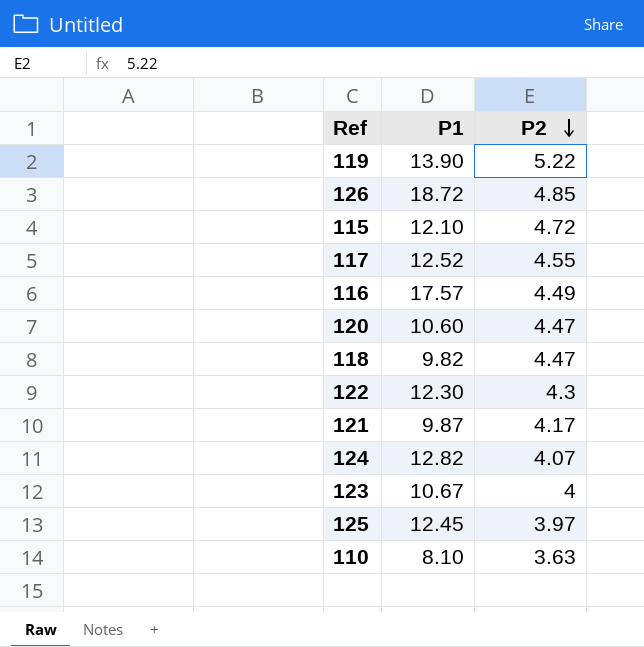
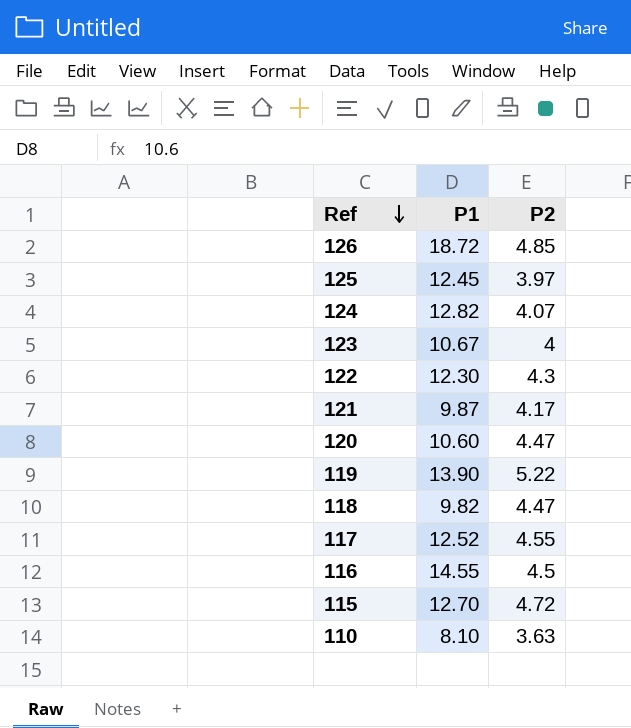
row order: P2 descending -> Ref descending
116 | P1: 17.57 -> 14.55
116 | P2: 4.49 -> 4.5
115 | P1: 12.10 -> 12.70

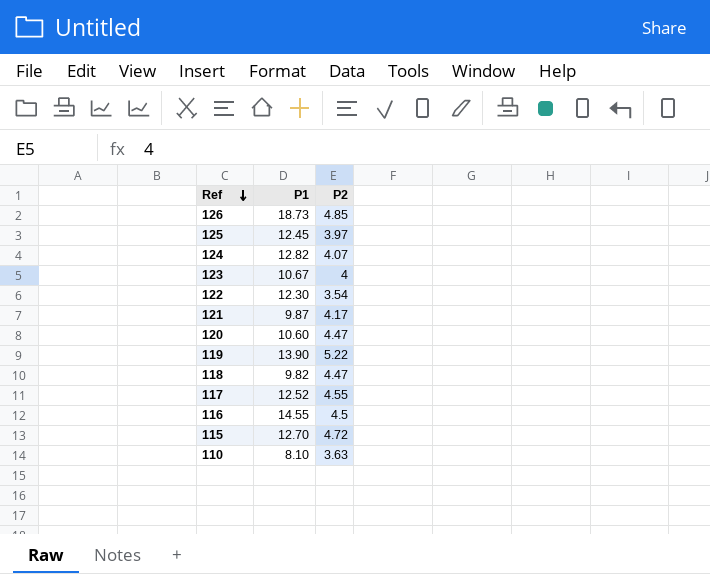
126 | P1: 18.72 -> 18.73
122 | P2: 4.3 -> 3.54

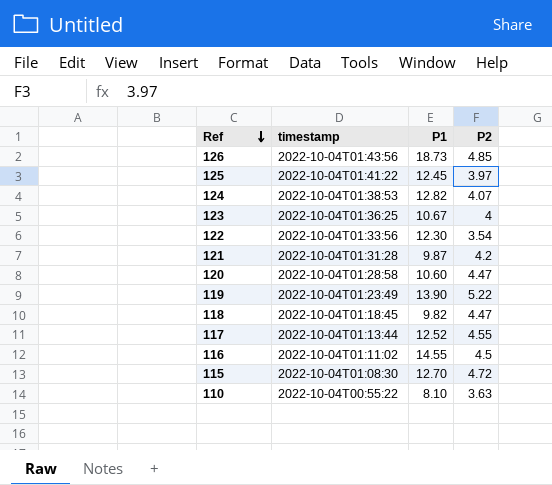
column timestamp | position: none -> 2
121 | P2: 4.17 -> 4.2

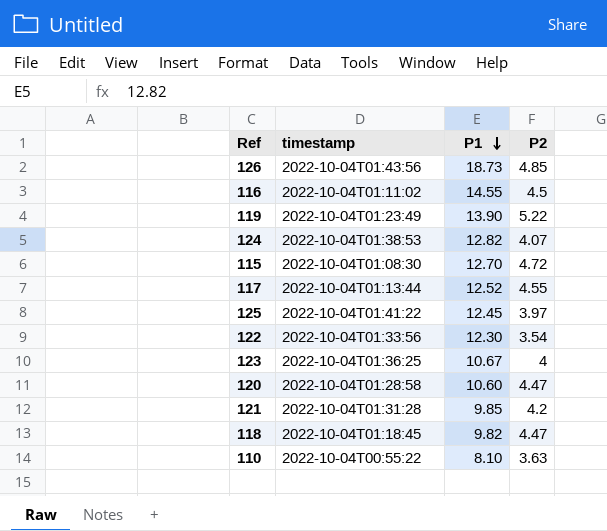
row order: Ref descending -> P1 descending
121 | P1: 9.87 -> 9.85

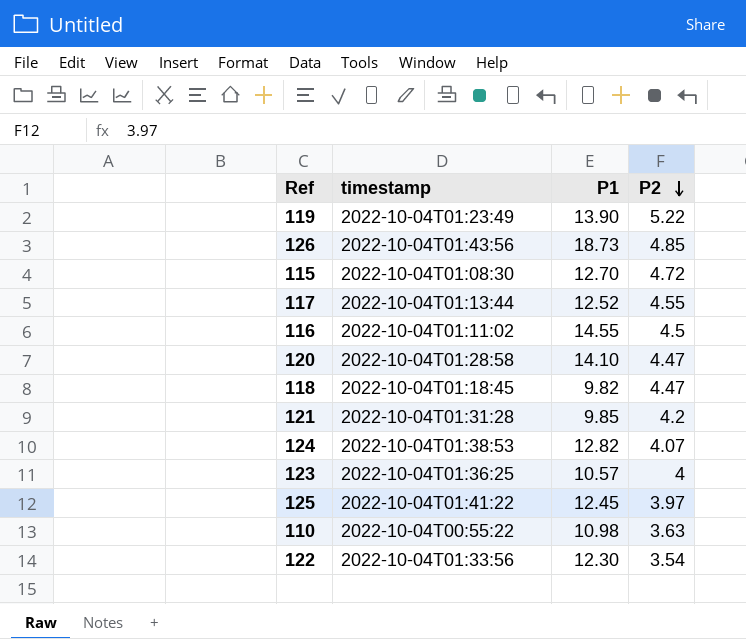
row order: P1 descending -> P2 descending
120 | P1: 10.60 -> 14.10
123 | P1: 10.67 -> 10.57
110 | P1: 8.10 -> 10.98

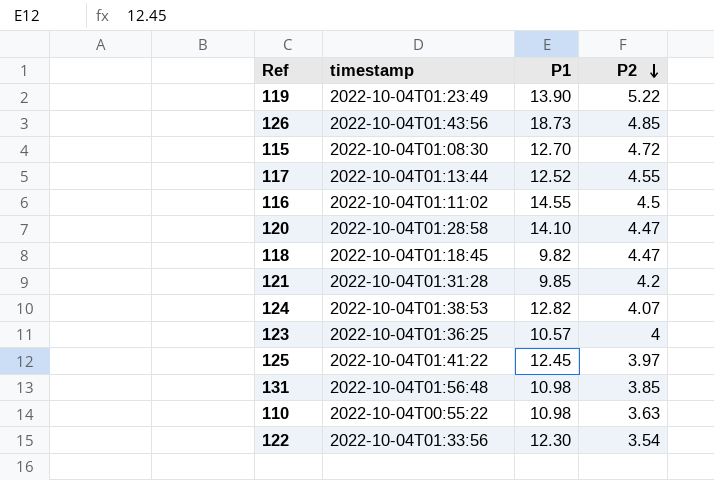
row 131: none -> 2022-10-04T01:56:48 | 10.98 | 3.85

